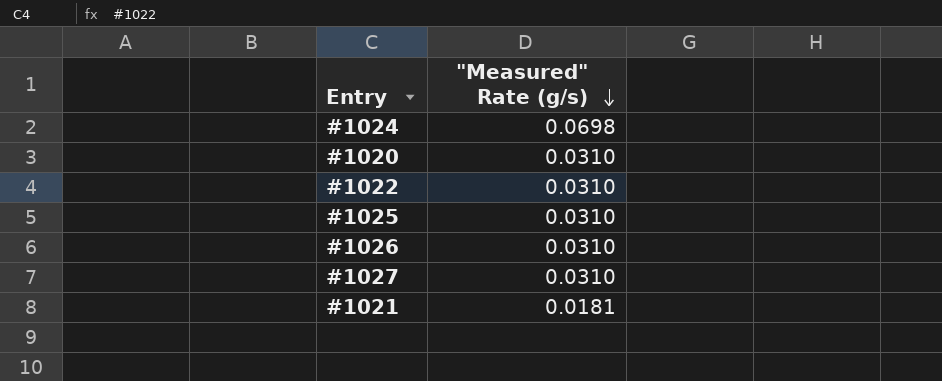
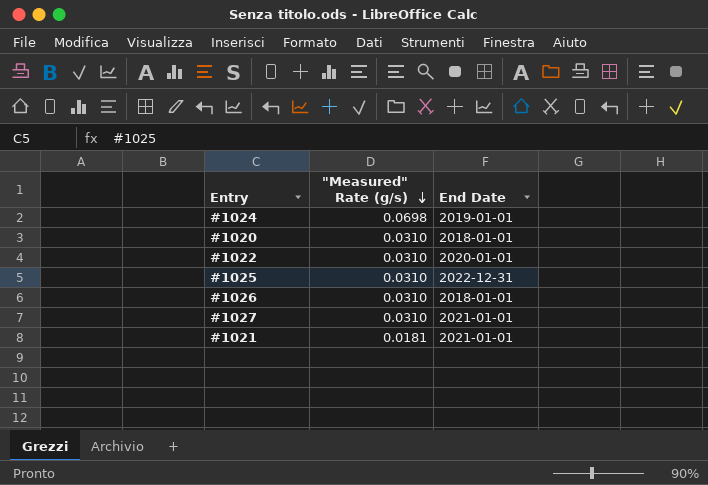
column End Date | position: none -> 3

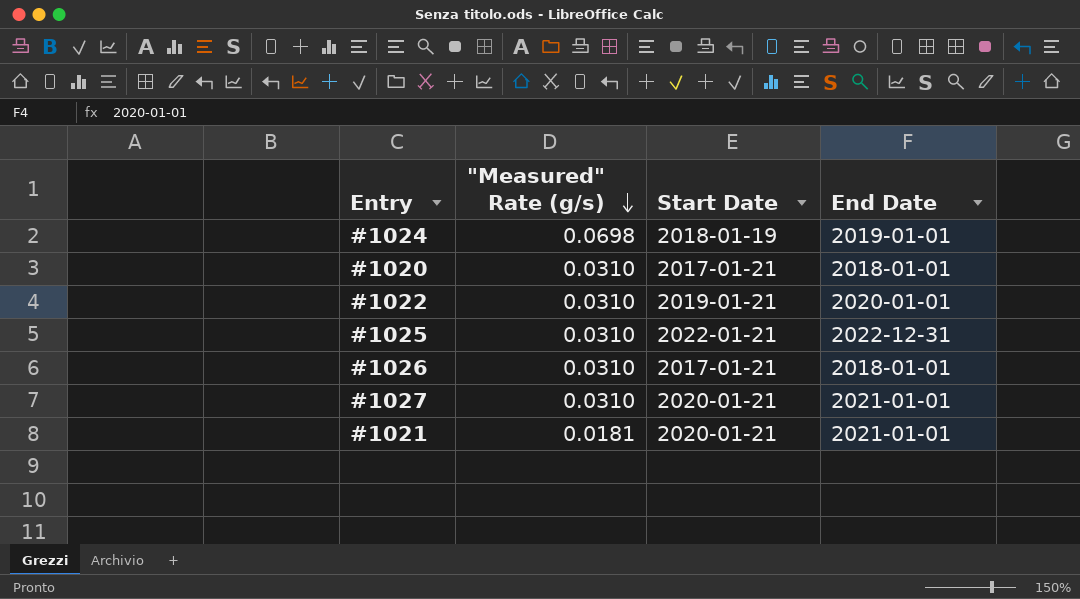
column Start Date | position: none -> 3

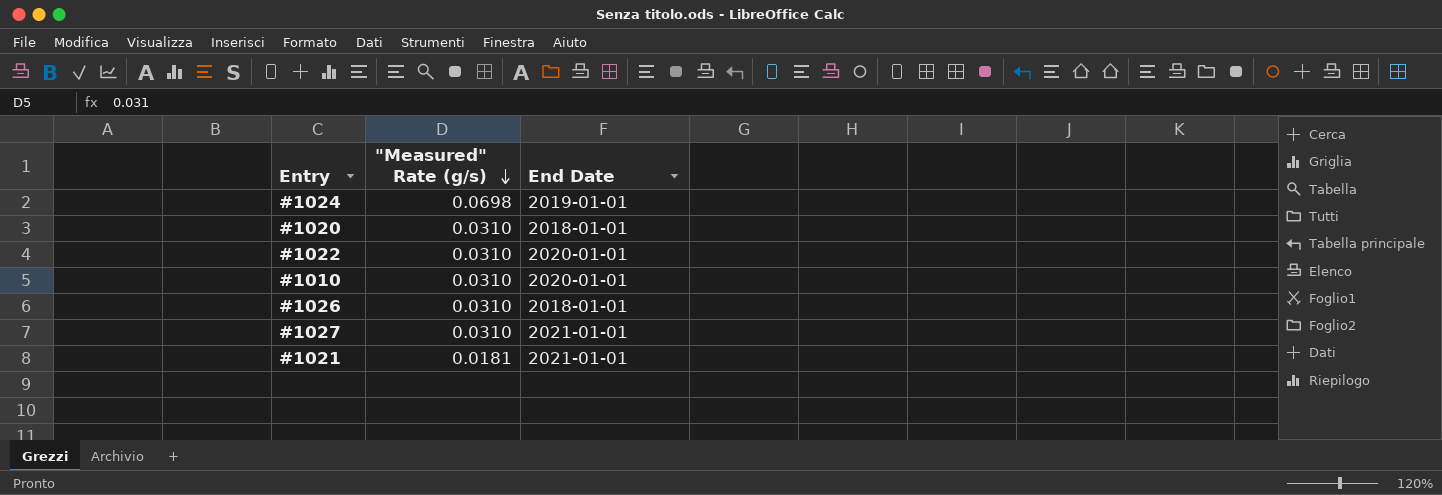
column Start Date | position: 3 -> none
row #1025: 0.0310 | 2022-01-21 | 2022-12-31 -> none
row #1010: none -> 0.0310 | 2020-01-01

